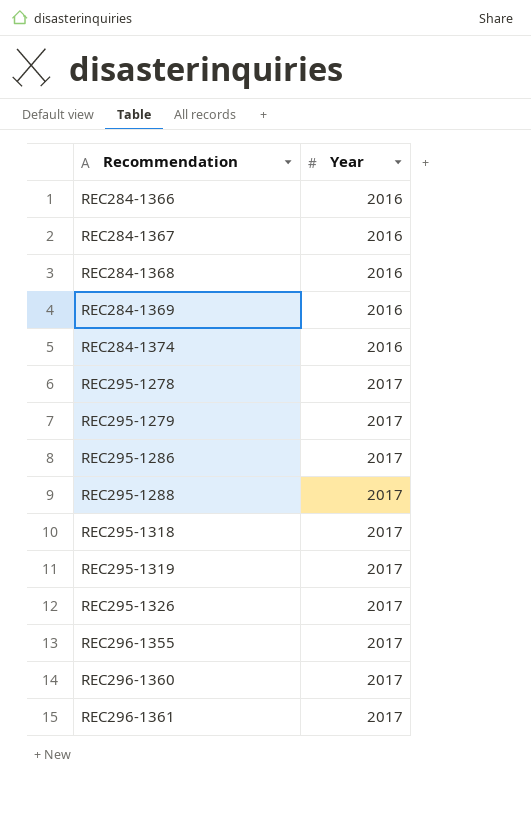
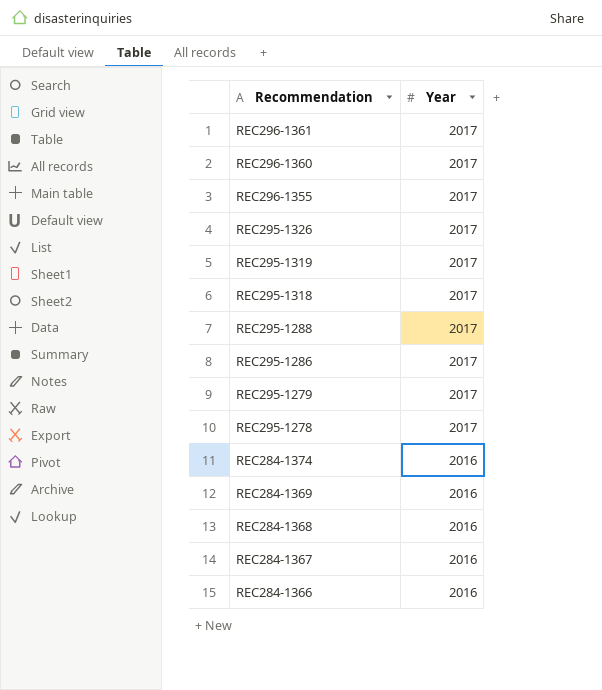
row order: Recommendation ascending -> Recommendation descending

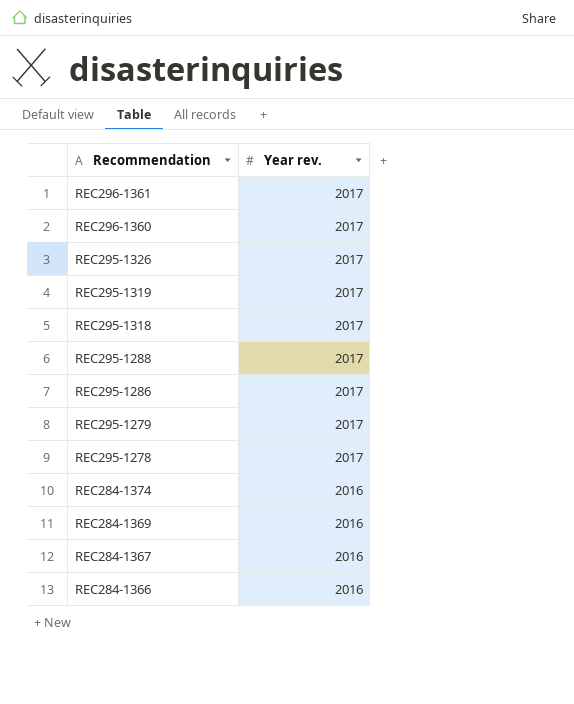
column name: Year -> Year rev.
row REC296-1355: 2017 -> none
row REC284-1368: 2016 -> none

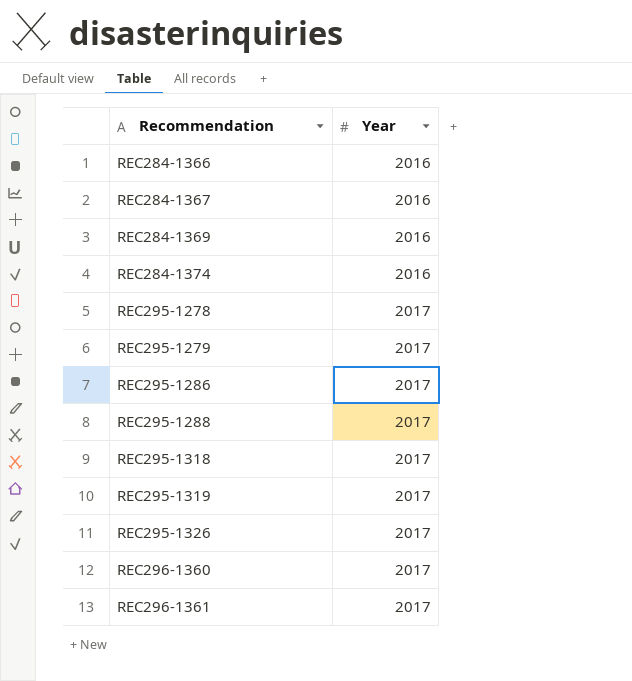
row order: Recommendation descending -> Recommendation ascending
column name: Year rev. -> Year

